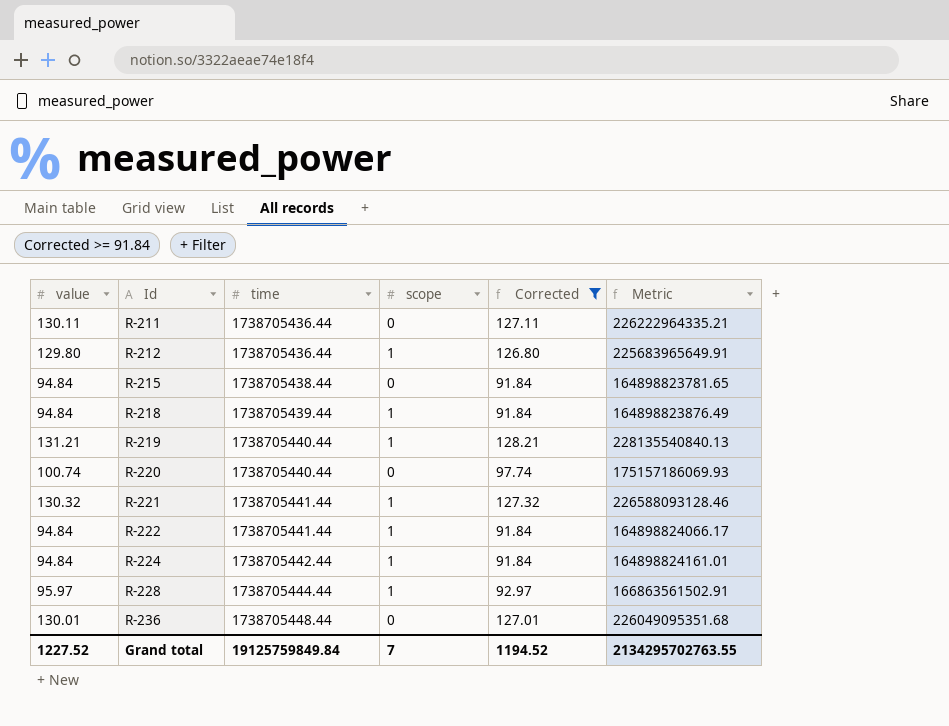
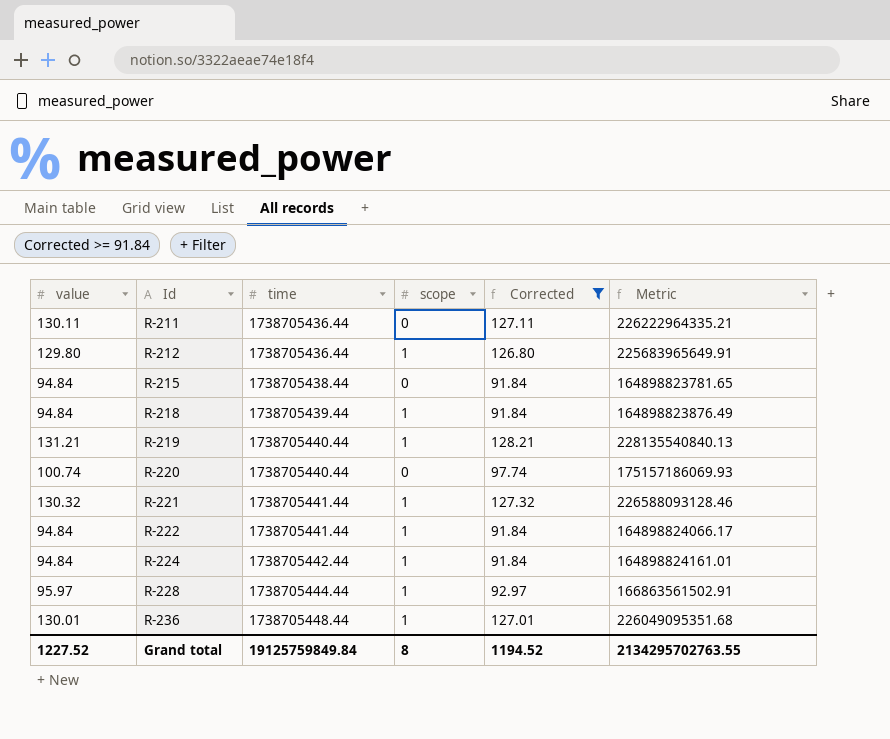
R-236 | scope: 0 -> 1
Grand total | scope: 7 -> 8

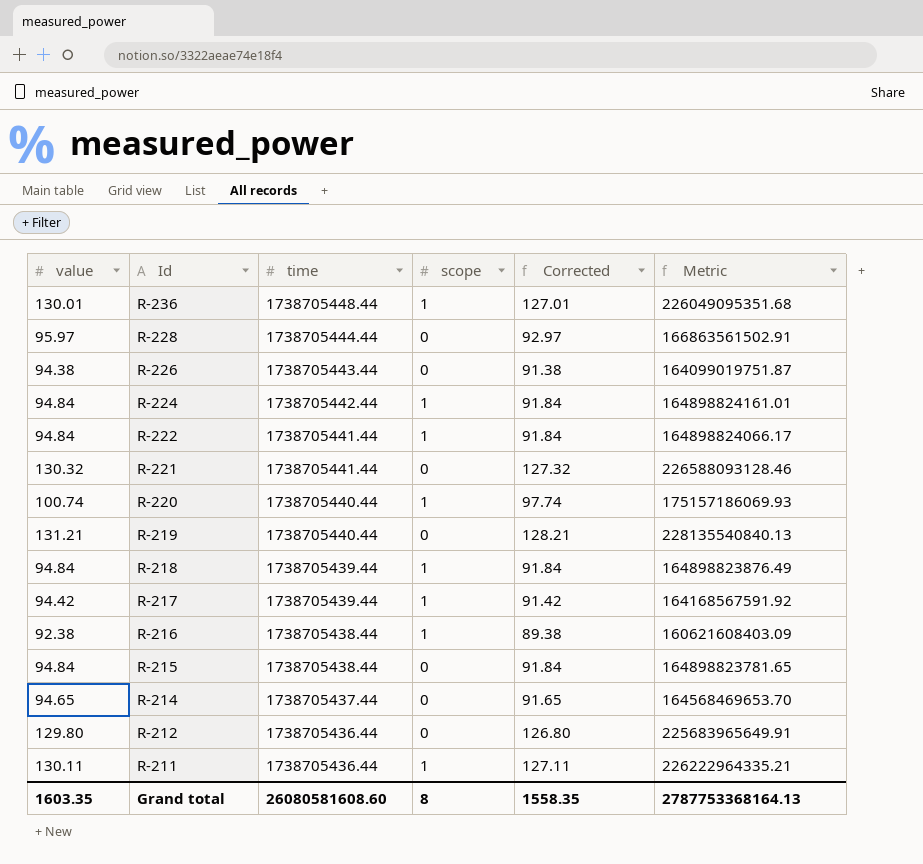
filter: Corrected >= 91.84 -> none
row order: Id ascending -> Id descending
R-228 | scope: 1 -> 0
R-221 | scope: 1 -> 0
R-220 | scope: 0 -> 1
R-219 | scope: 1 -> 0
R-212 | scope: 1 -> 0
R-211 | scope: 0 -> 1
Grand total | value: 1227.52 -> 1603.35
Grand total | time: 19125759849.84 -> 26080581608.60
Grand total | Corrected: 1194.52 -> 1558.35
Grand total | Metric: 2134295702763.55 -> 2787753368164.13

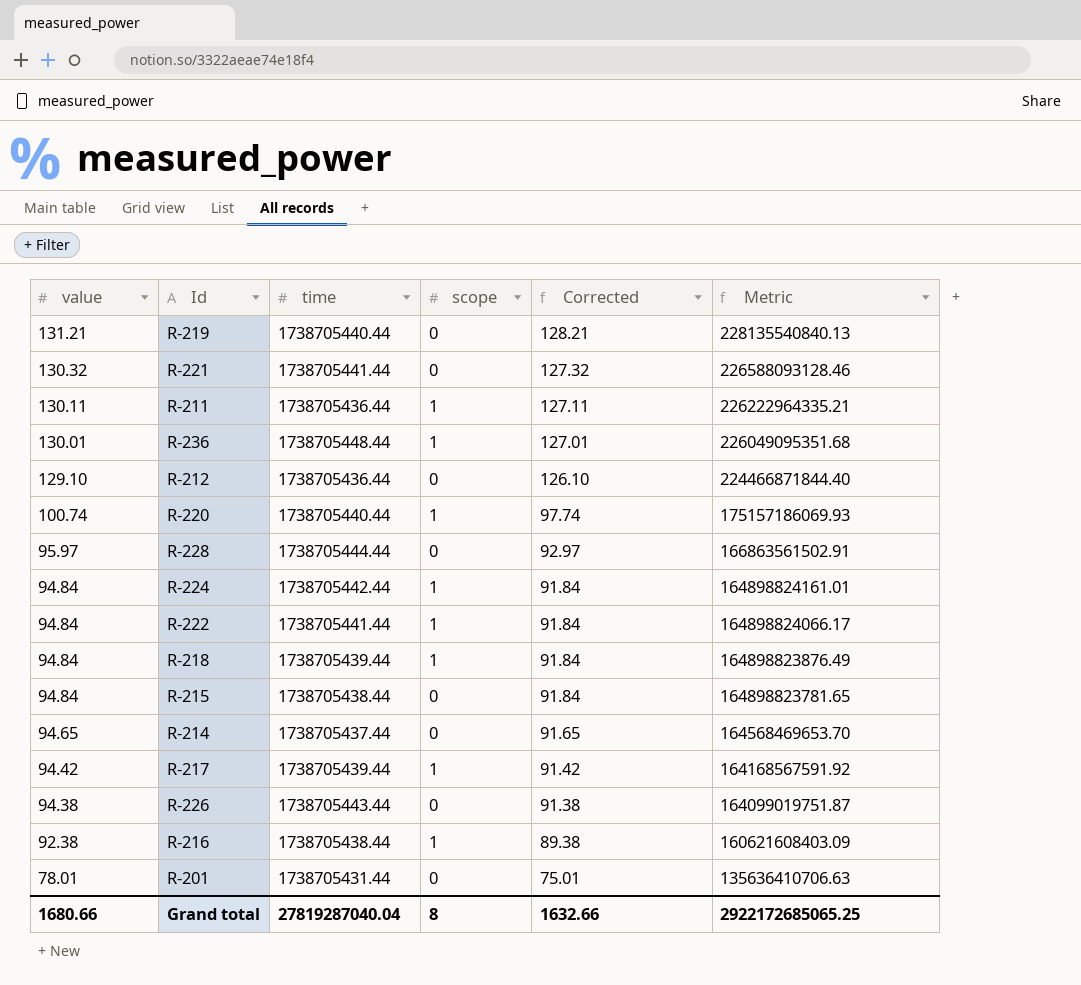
row order: Id descending -> value descending
R-212 | value: 129.80 -> 129.10
R-212 | Corrected: 126.80 -> 126.10
R-212 | Metric: 225683965649.91 -> 224466871844.40
row R-201: none -> 78.01 | 1738705431.44 | 0 | 75.01 | 135636410706.63
Grand total | value: 1603.35 -> 1680.66
Grand total | time: 26080581608.60 -> 27819287040.04
Grand total | Corrected: 1558.35 -> 1632.66
Grand total | Metric: 2787753368164.13 -> 2922172685065.25

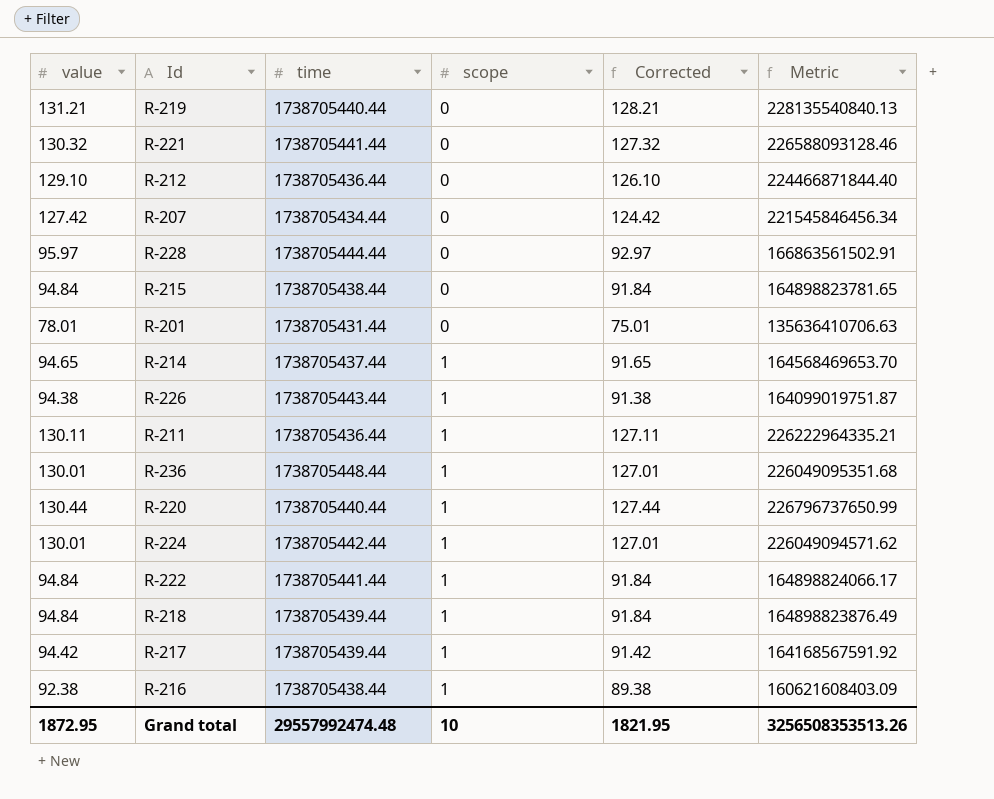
row order: value descending -> scope ascending
row R-207: none -> 127.42 | 1738705434.44 | 0 | 124.42 | 221545846456.34
R-214 | scope: 0 -> 1
R-226 | scope: 0 -> 1
R-220 | value: 100.74 -> 130.44
R-220 | Corrected: 97.74 -> 127.44
R-220 | Metric: 175157186069.93 -> 226796737650.99
R-224 | value: 94.84 -> 130.01
R-224 | Corrected: 91.84 -> 127.01
R-224 | Metric: 164898824161.01 -> 226049094571.62
Grand total | value: 1680.66 -> 1872.95
Grand total | time: 27819287040.04 -> 29557992474.48
Grand total | scope: 8 -> 10
Grand total | Corrected: 1632.66 -> 1821.95
Grand total | Metric: 2922172685065.25 -> 3256508353513.26

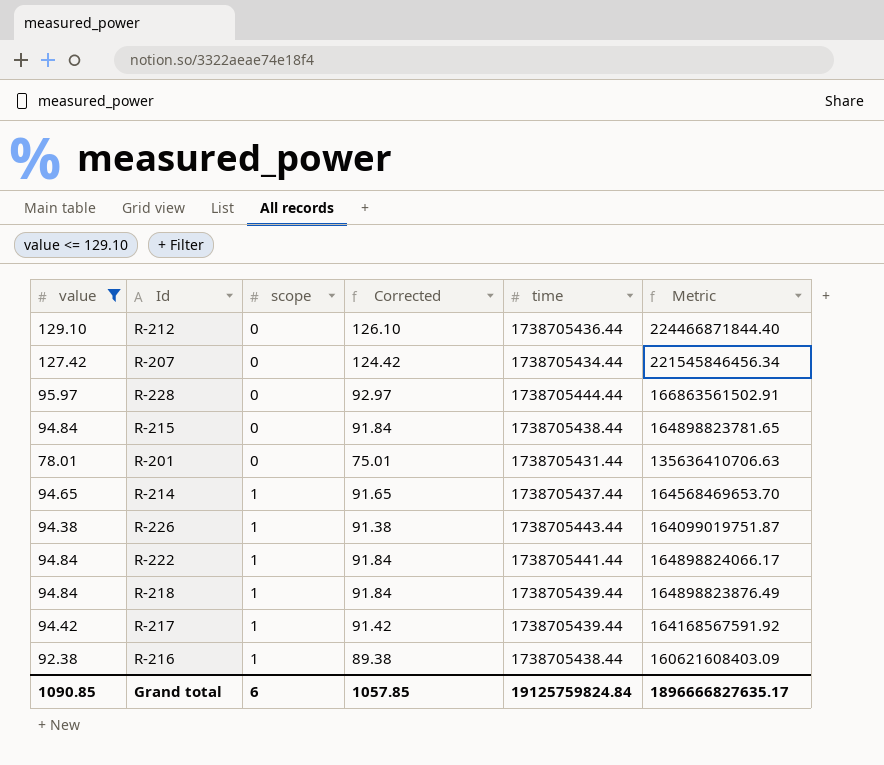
filter: none -> value <= 129.10
column time | position: 3 -> 5
Grand total | value: 1872.95 -> 1090.85
Grand total | scope: 10 -> 6
Grand total | Corrected: 1821.95 -> 1057.85
Grand total | time: 29557992474.48 -> 19125759824.84
Grand total | Metric: 3256508353513.26 -> 1896666827635.17

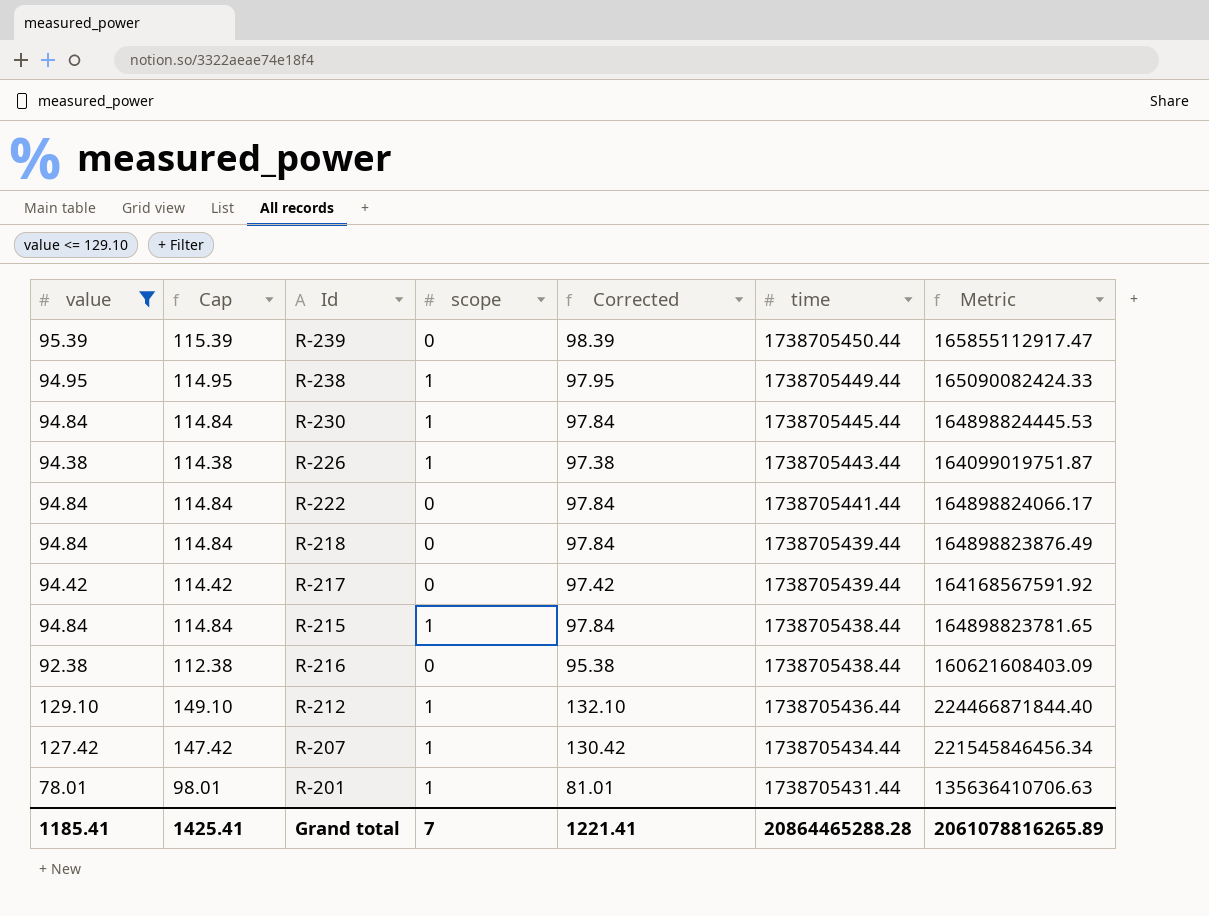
row order: scope ascending -> time descending
column Cap | formula: none -> [value] + 20
column Corrected | formula: [value] - 3 -> [value] + 3
row R-228: 95.97 | 0 | 92.97 | 1738705444.44 | 166863561502.91 -> none
row R-214: 94.65 | 1 | 91.65 | 1738705437.44 | 164568469653.70 -> none
row R-239: none -> 95.39 | 115.39 | 0 | 98.39 | 1738705450.44 | 165855112917.47
row R-238: none -> 94.95 | 114.95 | 1 | 97.95 | 1738705449.44 | 165090082424.33
row R-230: none -> 94.84 | 114.84 | 1 | 97.84 | 1738705445.44 | 164898824445.53
R-222 | scope: 1 -> 0
R-218 | scope: 1 -> 0
R-217 | scope: 1 -> 0
R-215 | scope: 0 -> 1
R-216 | scope: 1 -> 0
R-212 | scope: 0 -> 1
R-207 | scope: 0 -> 1
R-201 | scope: 0 -> 1
Grand total | value: 1090.85 -> 1185.41
Grand total | scope: 6 -> 7
Grand total | Corrected: 1057.85 -> 1221.41
Grand total | time: 19125759824.84 -> 20864465288.28
Grand total | Metric: 1896666827635.17 -> 2061078816265.89

